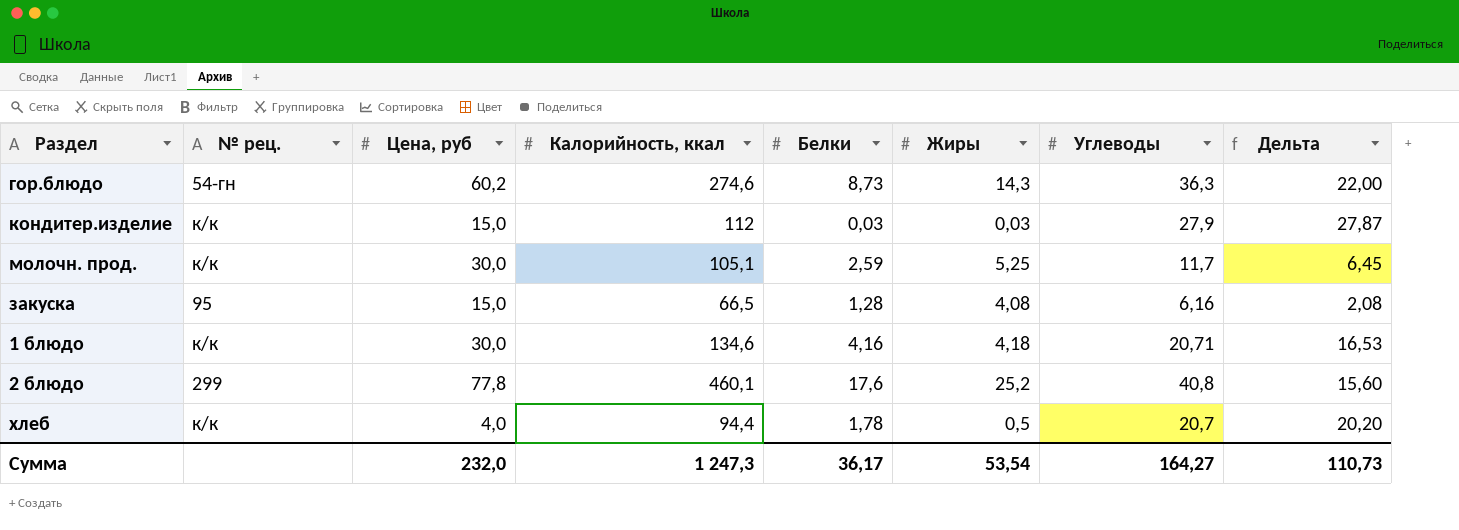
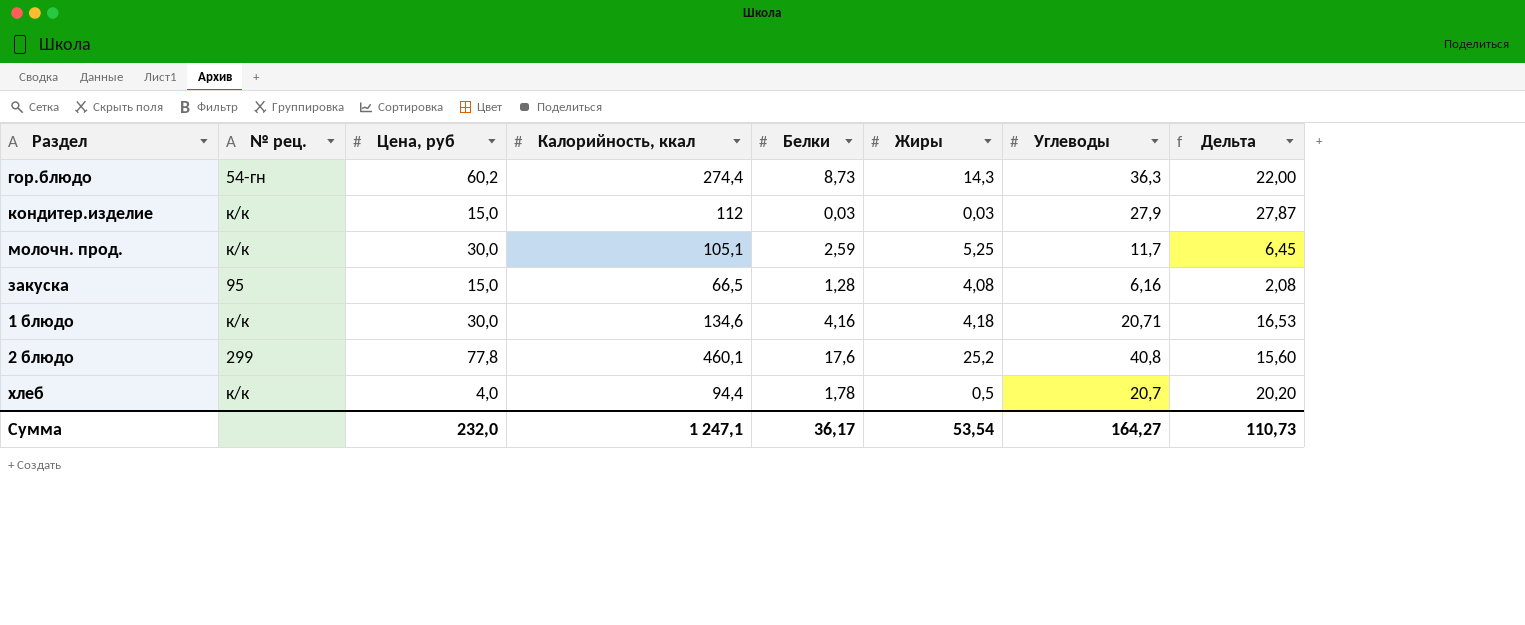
гор.блюдо | Калорийность, ккал: 274,6 -> 274,4
Сумма | Калорийность, ккал: 1 247,3 -> 1 247,1

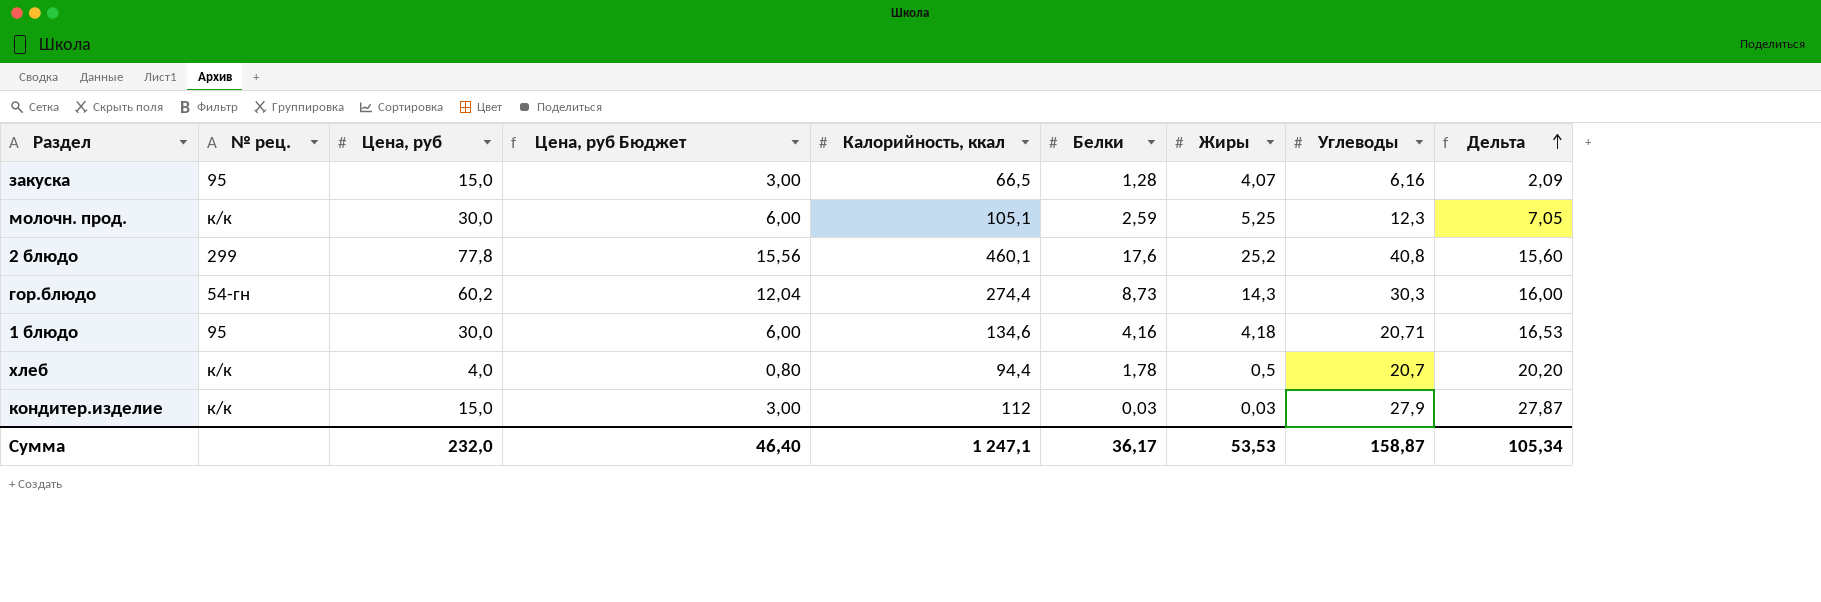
row order: none -> Дельта ascending
column Цена, руб Бюджет | formula: none -> [Цена, руб] * 0,2
закуска | Жиры: 4,08 -> 4,07
закуска | Дельта: 2,08 -> 2,09
молочн. прод. | Углеводы: 11,7 -> 12,3
молочн. прод. | Дельта: 6,45 -> 7,05
гор.блюдо | Углеводы: 36,3 -> 30,3
гор.блюдо | Дельта: 22,00 -> 16,00
1 блюдо | № рец.: к/к -> 95
Сумма | Жиры: 53,54 -> 53,53
Сумма | Углеводы: 164,27 -> 158,87
Сумма | Дельта: 110,73 -> 105,34

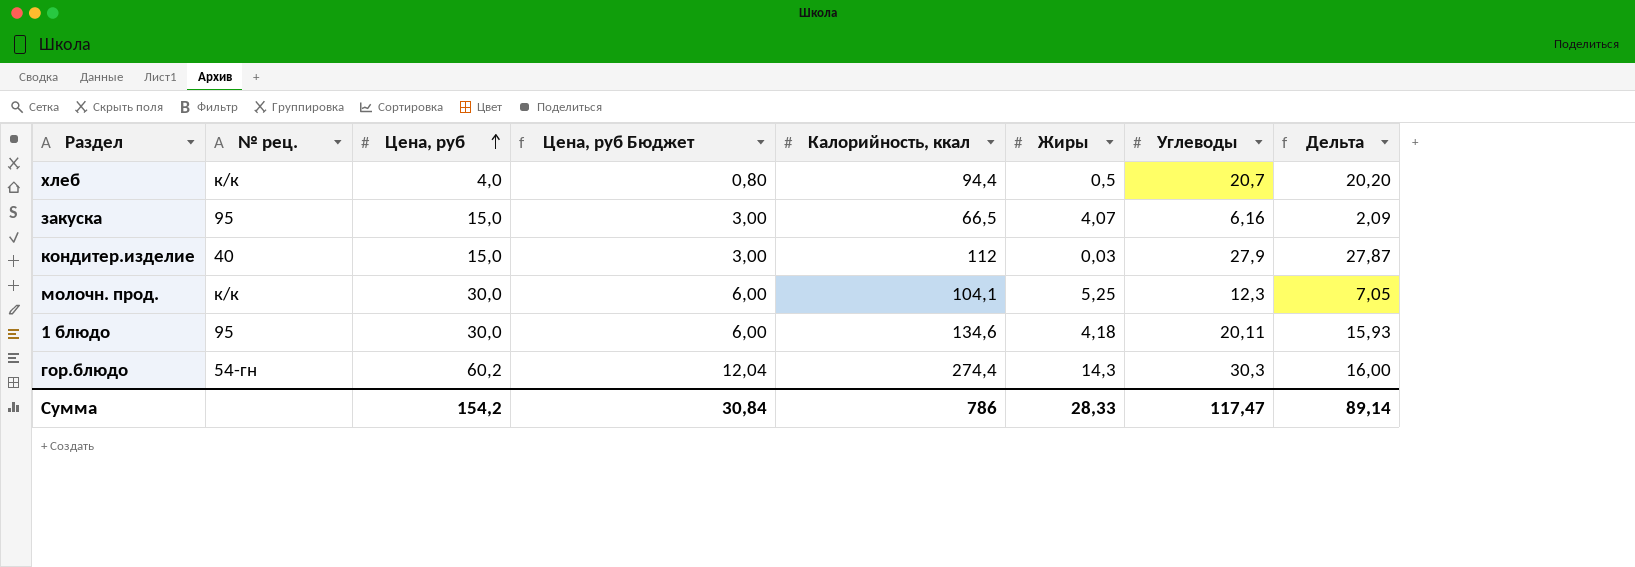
row order: Дельта ascending -> Цена, руб ascending
column Белки | position: 6 -> none
row 2 блюдо: 299 | 77,8 | 15,56 | 460,1 | 17,6 | 25,2 | 40,8 | 15,60 -> none
кондитер.изделие | № рец.: к/к -> 40
молочн. прод. | Калорийность, ккал: 105,1 -> 104,1
1 блюдо | Углеводы: 20,71 -> 20,11
1 блюдо | Дельта: 16,53 -> 15,93
Сумма | Цена, руб: 232,0 -> 154,2
Сумма | Цена, руб Бюджет: 46,40 -> 30,84
Сумма | Калорийность, ккал: 1 247,1 -> 786
Сумма | Жиры: 53,53 -> 28,33
Сумма | Углеводы: 158,87 -> 117,47
Сумма | Дельта: 105,34 -> 89,14

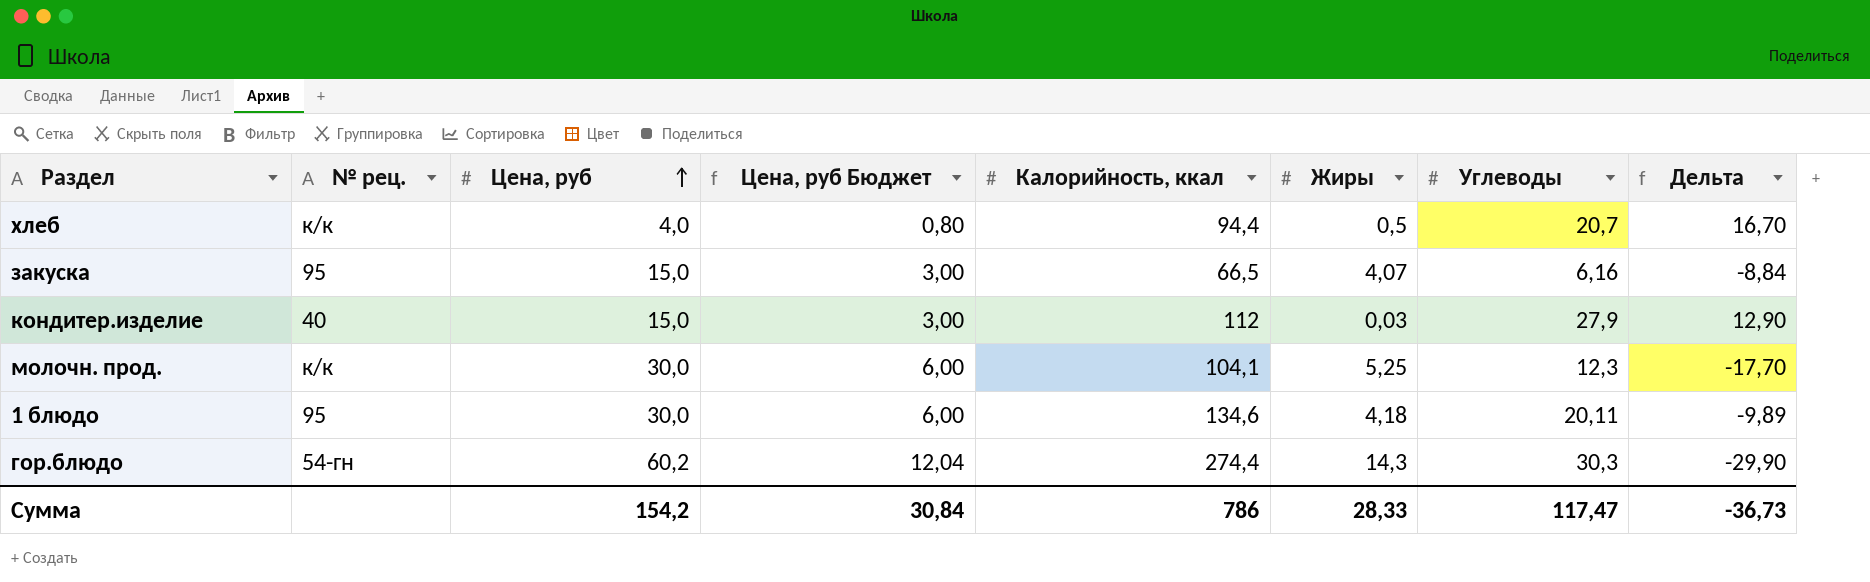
column Дельта | formula: [Углеводы] - [Жиры] -> [Углеводы] - [Цена, руб]
Сумма | Дельта: 89,14 -> -36,73

